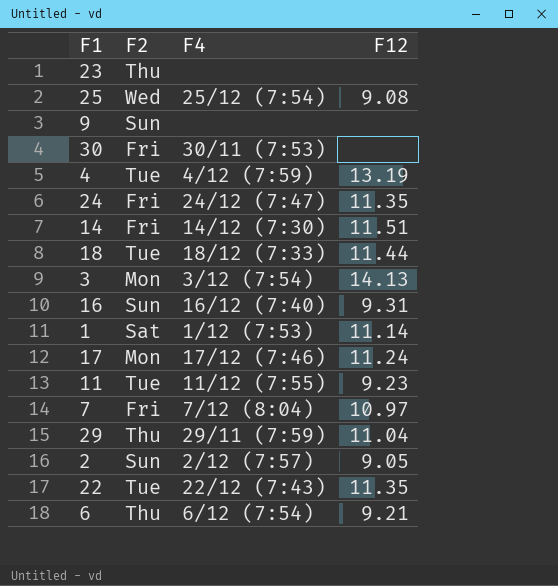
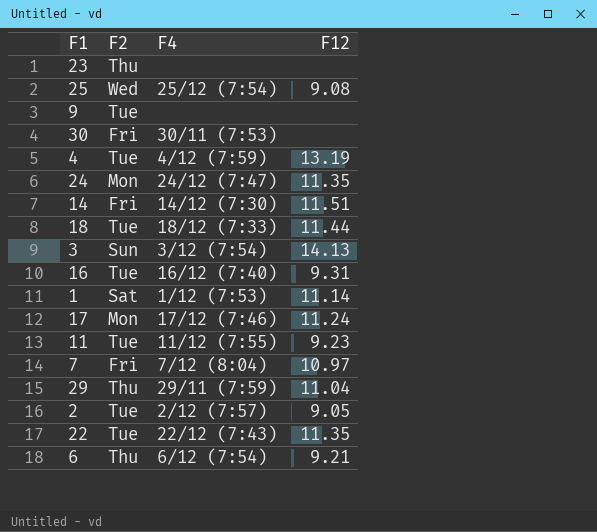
9 | F2: Sun -> Tue
24 | F2: Fri -> Mon
3 | F2: Mon -> Sun
16 | F2: Sun -> Tue
2 | F2: Sun -> Tue

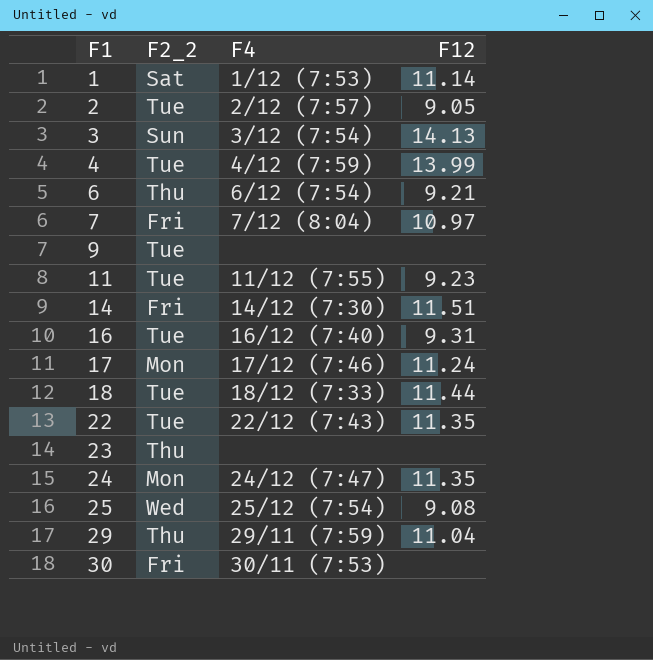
row order: none -> F1 ascending
column name: F2 -> F2_2
4 | F12: 13.19 -> 13.99

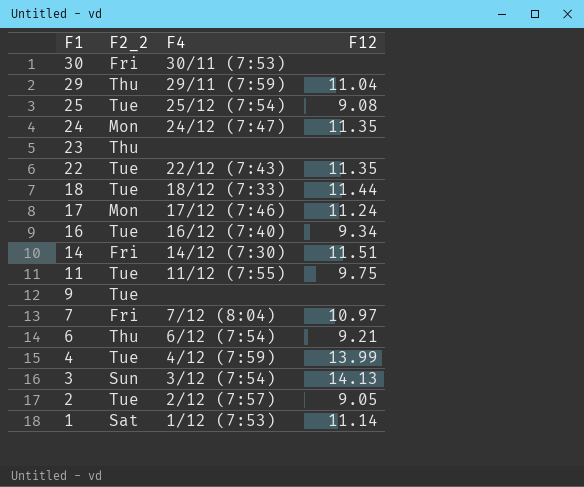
row order: F1 ascending -> F1 descending
25 | F2_2: Wed -> Tue
16 | F12: 9.31 -> 9.34
11 | F12: 9.23 -> 9.75

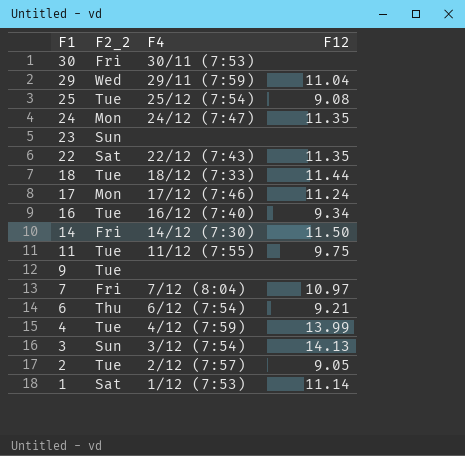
29 | F2_2: Thu -> Wed
23 | F2_2: Thu -> Sun
22 | F2_2: Tue -> Sat
14 | F12: 11.51 -> 11.50

